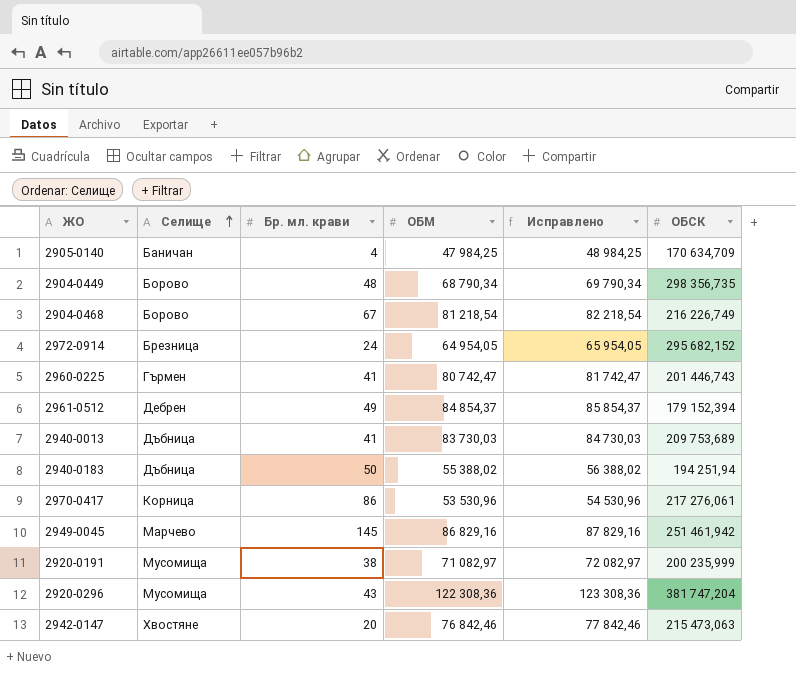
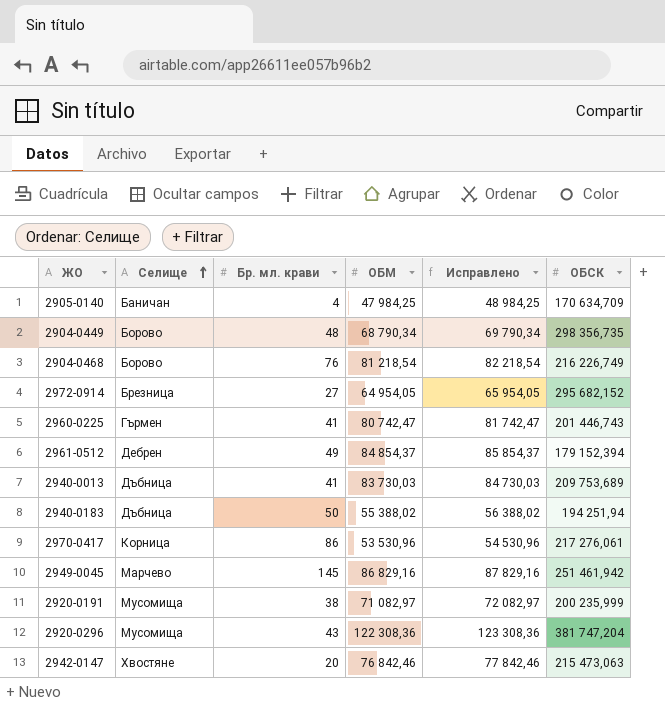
2904-0468 | Бр. мл. крави: 67 -> 76
2972-0914 | Бр. мл. крави: 24 -> 27

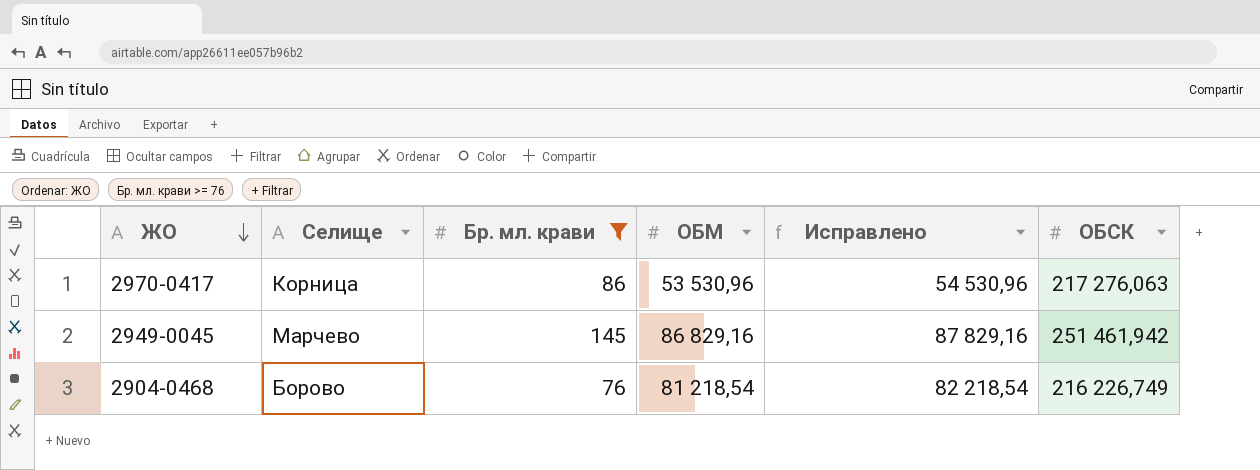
filter: none -> Бр. мл. крави >= 76
row order: Селище ascending -> ЖО descending
2970-0417 | ОБСК: 217 276,061 -> 217 276,063

